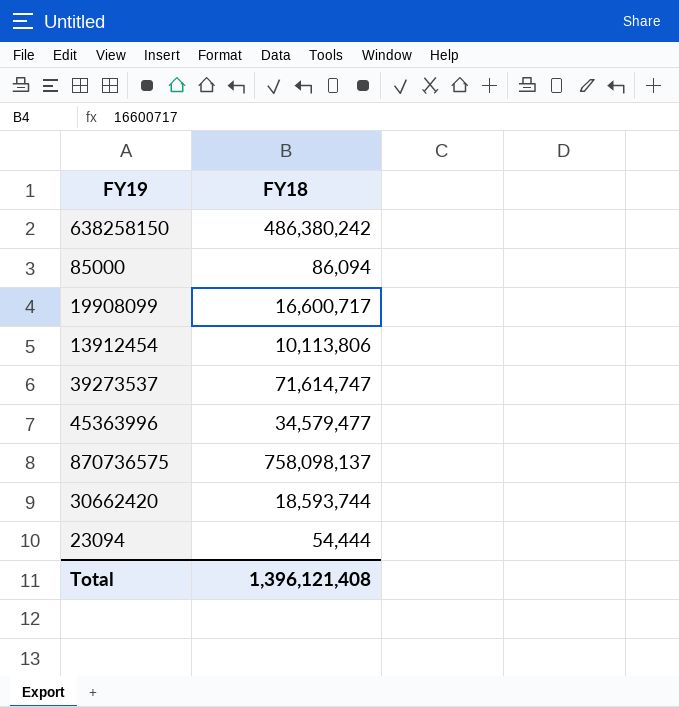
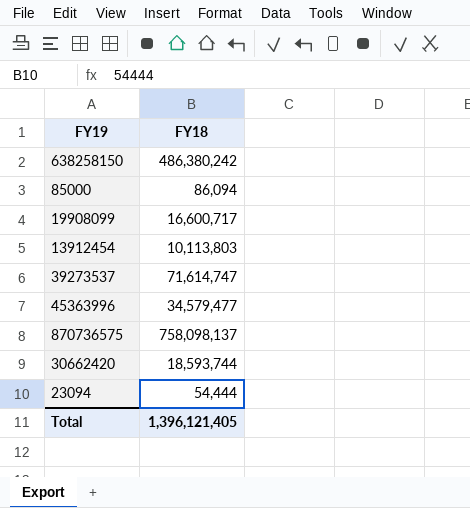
13912454 | FY18: 10,113,806 -> 10,113,803
Total | FY18: 1,396,121,408 -> 1,396,121,405

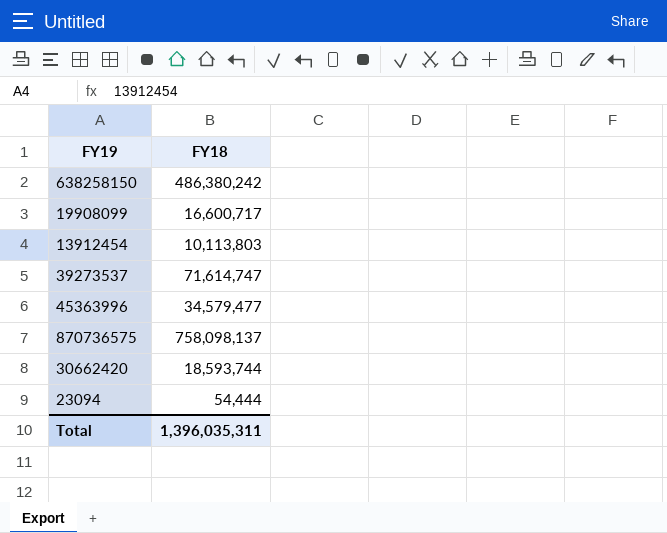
row 85000: 86,094 -> none
Total | FY18: 1,396,121,405 -> 1,396,035,311

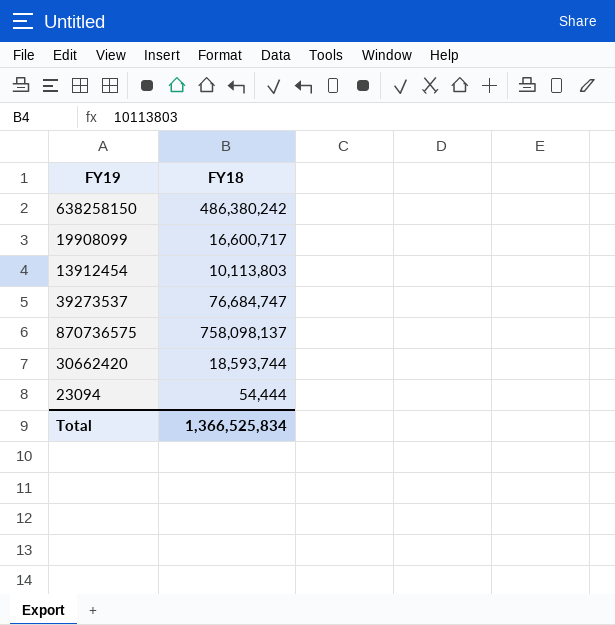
row 45363996: 34,579,477 -> none
39273537 | FY18: 71,614,747 -> 76,684,747
Total | FY18: 1,396,035,311 -> 1,366,525,834

